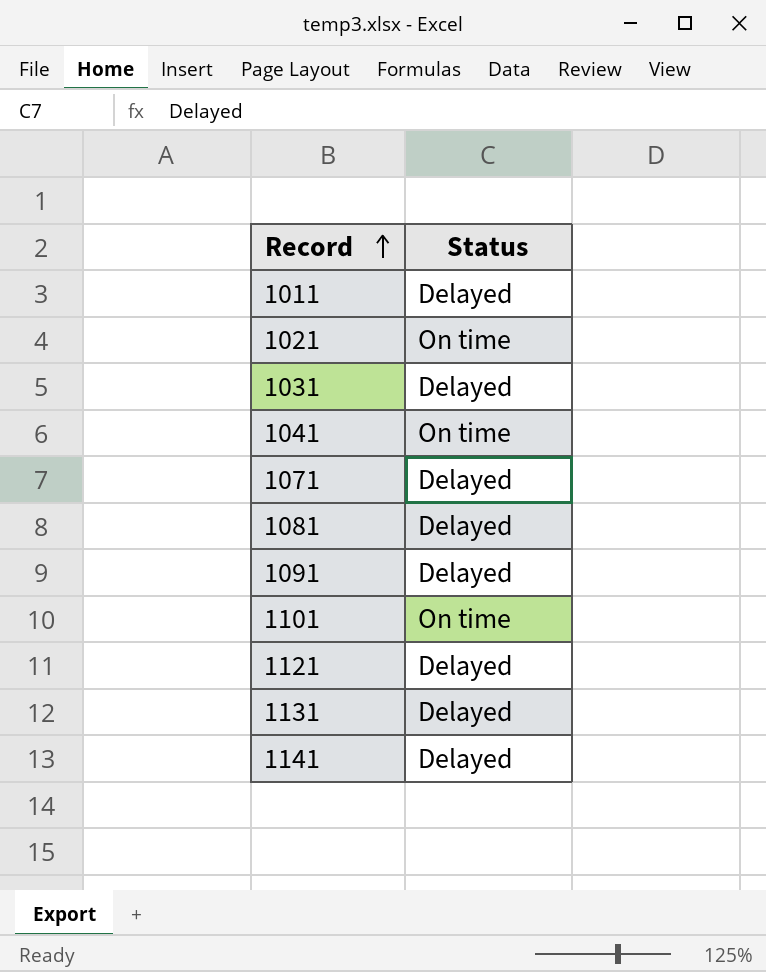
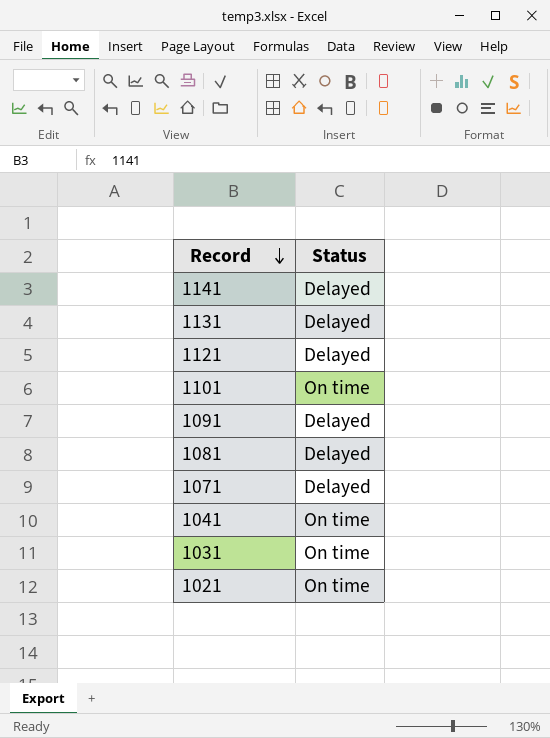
row order: Record ascending -> Record descending
row 1011: Delayed -> none
1031 | Status: Delayed -> On time

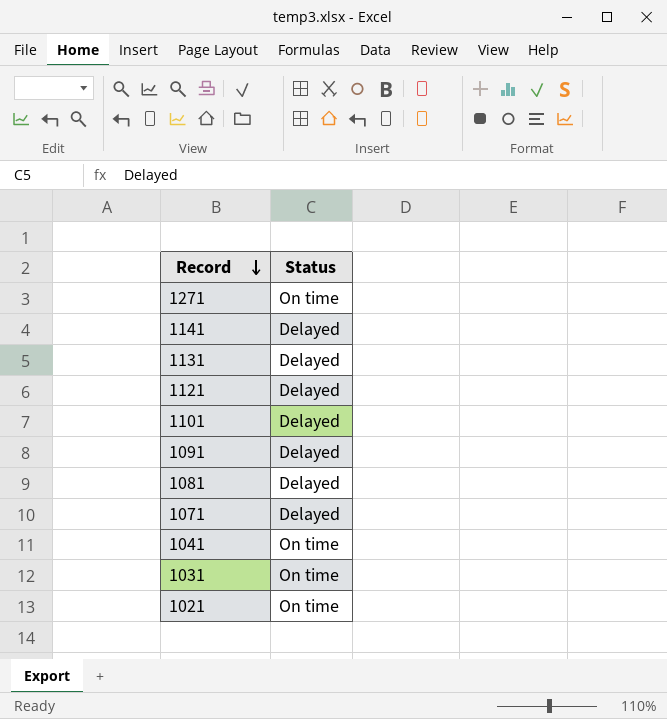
row 1271: none -> On time
1101 | Status: On time -> Delayed

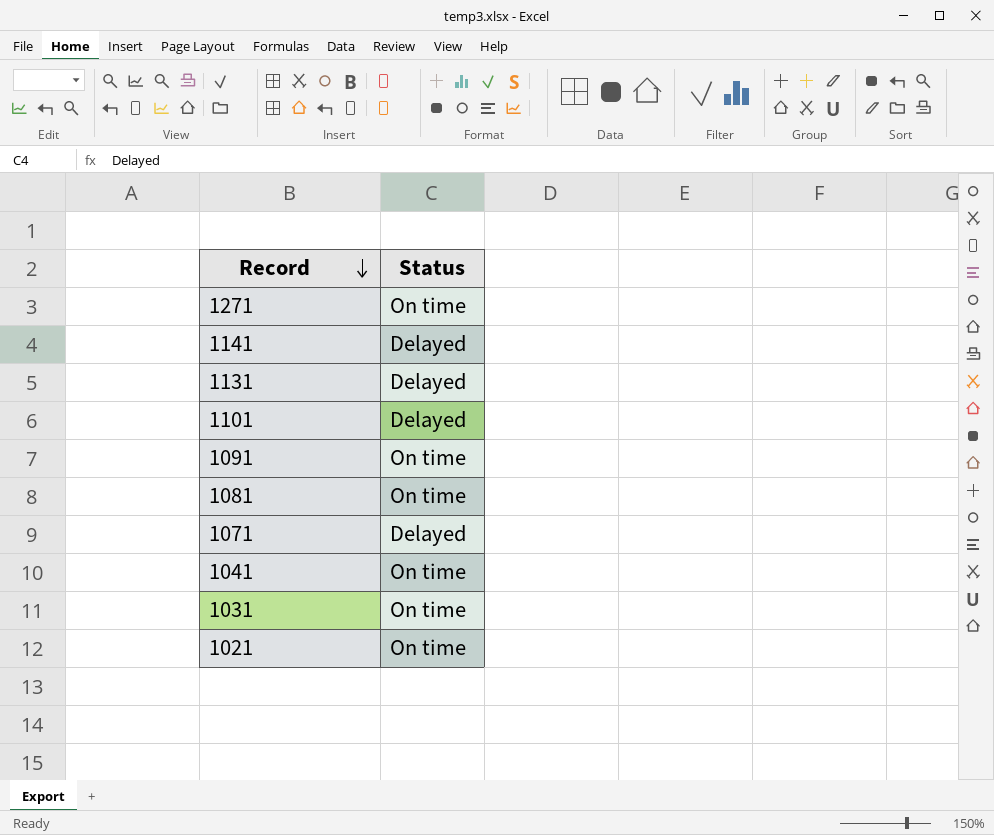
row 1121: Delayed -> none
1091 | Status: Delayed -> On time
1081 | Status: Delayed -> On time

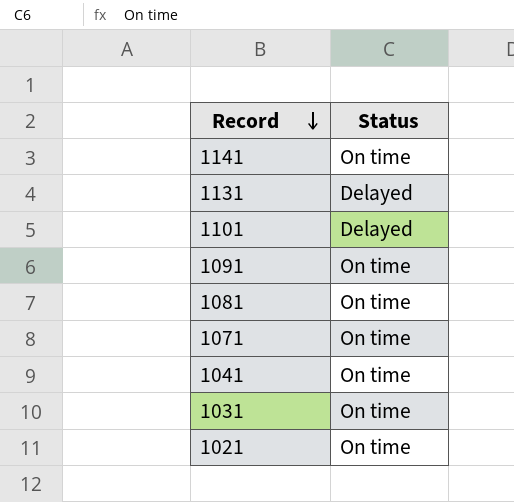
row 1271: On time -> none
1141 | Status: Delayed -> On time
1071 | Status: Delayed -> On time

